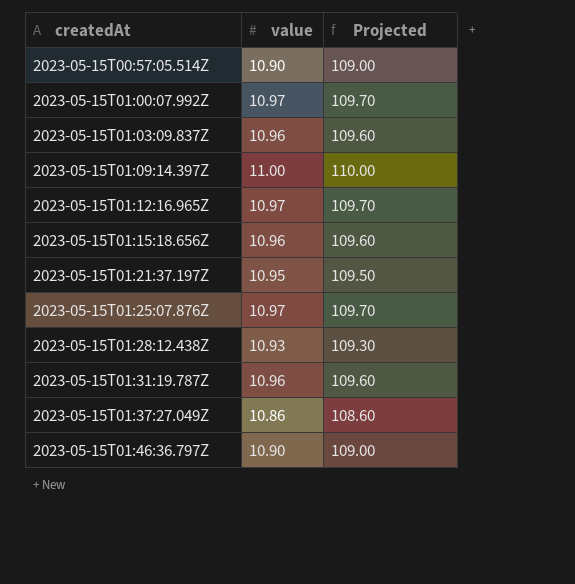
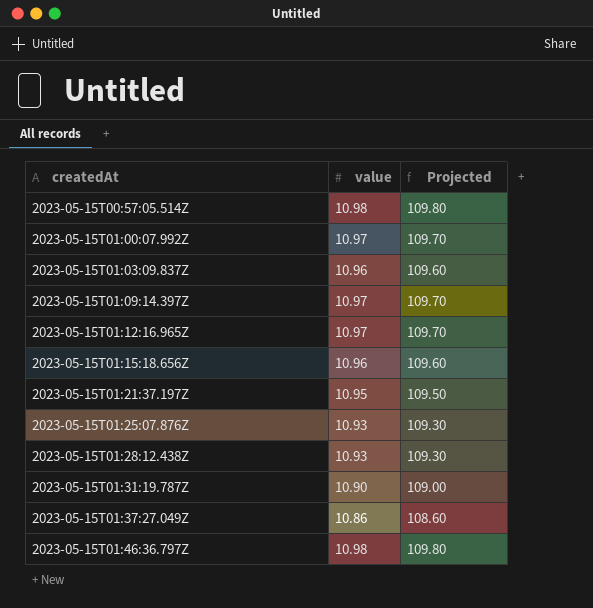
2023-05-15T00:57:05.514Z | value: 10.90 -> 10.98
2023-05-15T00:57:05.514Z | Projected: 109.00 -> 109.80
2023-05-15T01:09:14.397Z | value: 11.00 -> 10.97
2023-05-15T01:09:14.397Z | Projected: 110.00 -> 109.70
2023-05-15T01:25:07.876Z | value: 10.97 -> 10.93
2023-05-15T01:25:07.876Z | Projected: 109.70 -> 109.30
2023-05-15T01:31:19.787Z | value: 10.96 -> 10.90
2023-05-15T01:31:19.787Z | Projected: 109.60 -> 109.00
2023-05-15T01:46:36.797Z | value: 10.90 -> 10.98
2023-05-15T01:46:36.797Z | Projected: 109.00 -> 109.80

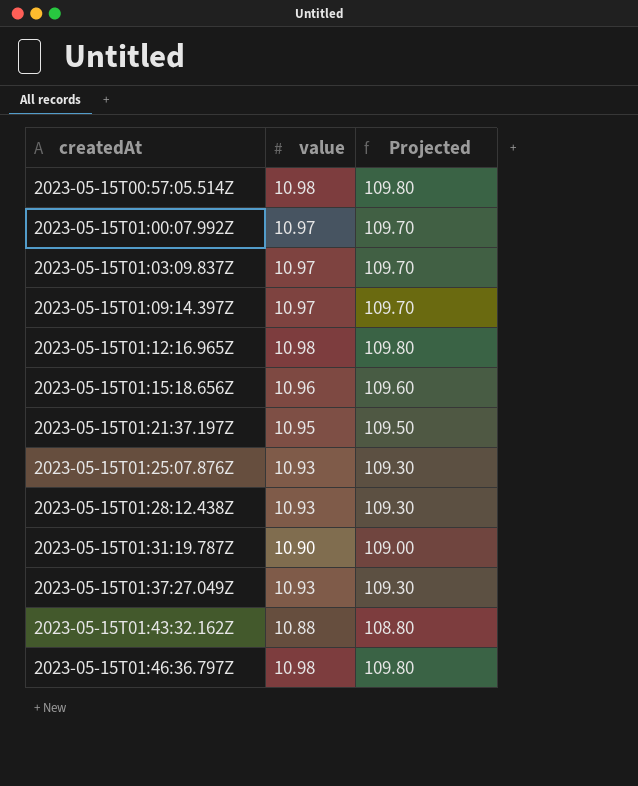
2023-05-15T01:03:09.837Z | value: 10.96 -> 10.97
2023-05-15T01:03:09.837Z | Projected: 109.60 -> 109.70
2023-05-15T01:12:16.965Z | value: 10.97 -> 10.98
2023-05-15T01:12:16.965Z | Projected: 109.70 -> 109.80
2023-05-15T01:37:27.049Z | value: 10.86 -> 10.93
2023-05-15T01:37:27.049Z | Projected: 108.60 -> 109.30
row 2023-05-15T01:43:32.162Z: none -> 10.88 | 108.80

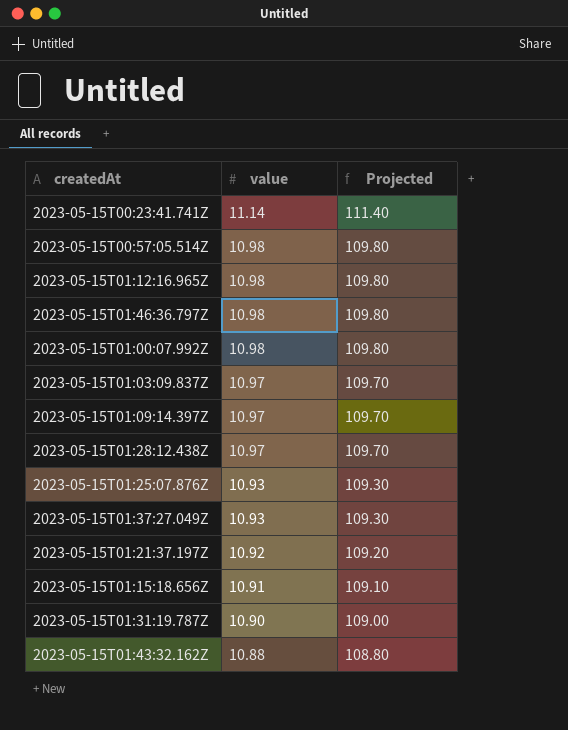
row order: createdAt ascending -> value descending
row 2023-05-15T00:23:41.741Z: none -> 11.14 | 111.40
2023-05-15T01:00:07.992Z | value: 10.97 -> 10.98
2023-05-15T01:00:07.992Z | Projected: 109.70 -> 109.80
2023-05-15T01:28:12.438Z | value: 10.93 -> 10.97
2023-05-15T01:28:12.438Z | Projected: 109.30 -> 109.70
2023-05-15T01:21:37.197Z | value: 10.95 -> 10.92
2023-05-15T01:21:37.197Z | Projected: 109.50 -> 109.20
2023-05-15T01:15:18.656Z | value: 10.96 -> 10.91
2023-05-15T01:15:18.656Z | Projected: 109.60 -> 109.10

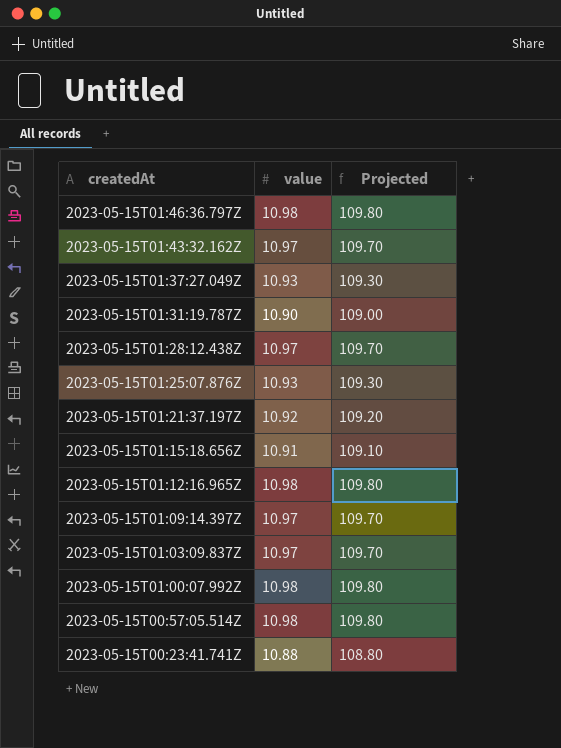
row order: value descending -> createdAt descending
2023-05-15T01:43:32.162Z | value: 10.88 -> 10.97
2023-05-15T01:43:32.162Z | Projected: 108.80 -> 109.70
2023-05-15T00:23:41.741Z | value: 11.14 -> 10.88
2023-05-15T00:23:41.741Z | Projected: 111.40 -> 108.80

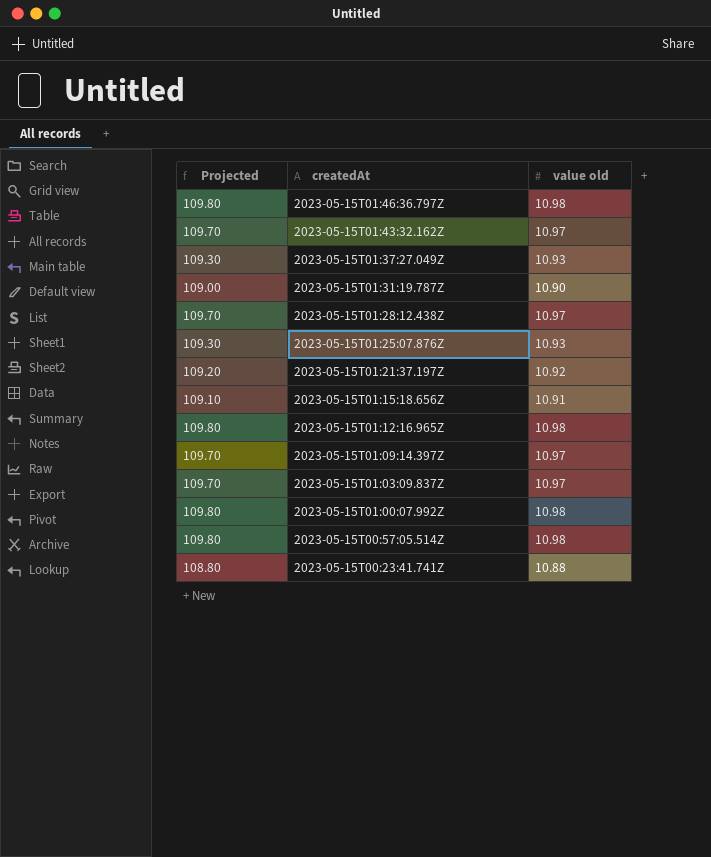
column Projected | position: 3 -> 1
column name: value -> value old

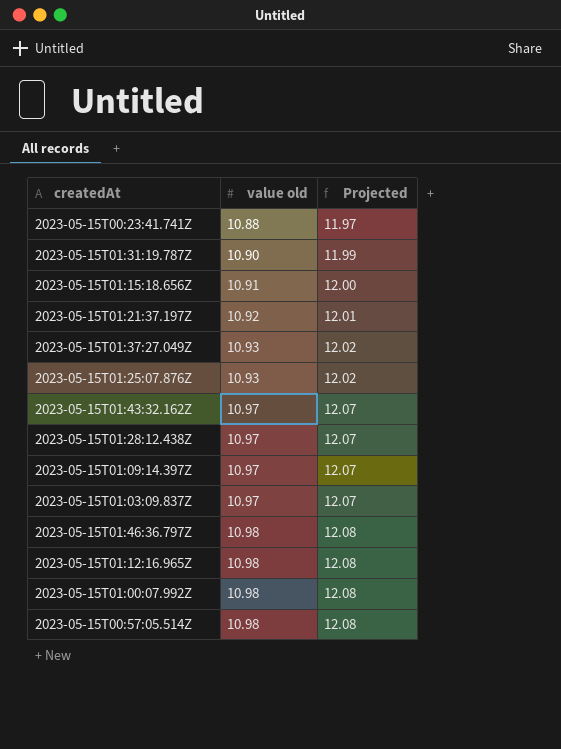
row order: createdAt descending -> value old ascending
column Projected | formula: [value old] * 10 -> [value old] * 1.1
column Projected | position: 1 -> 3

